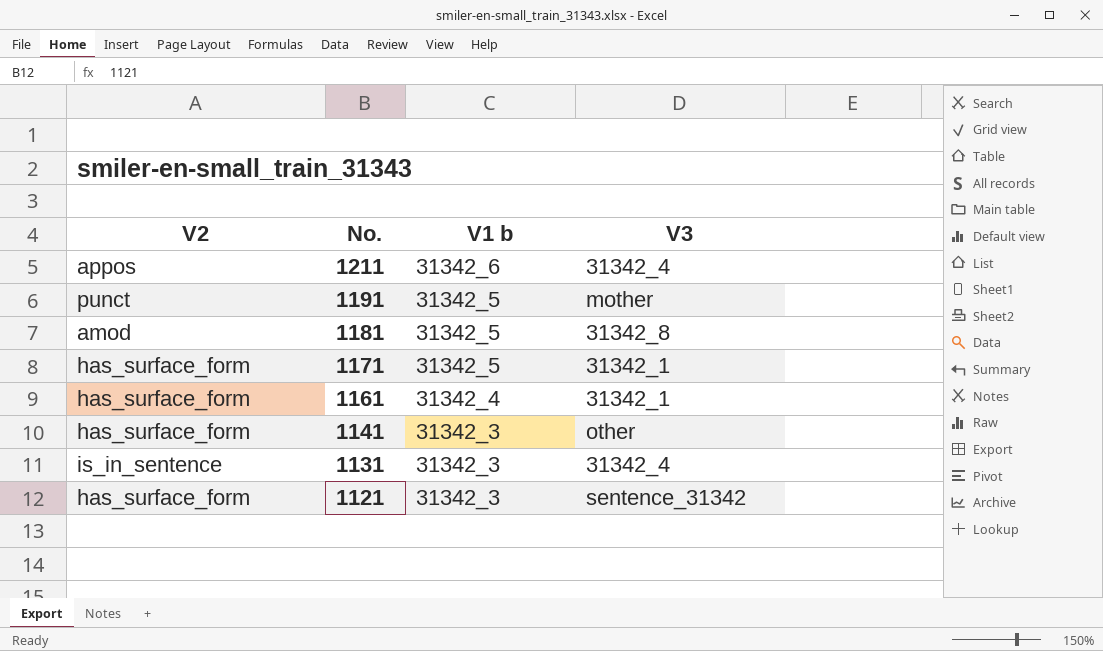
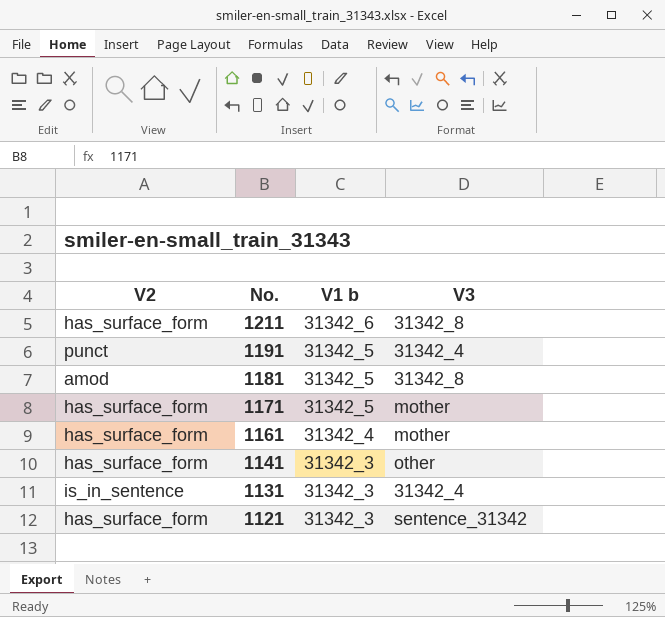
1211 | V2: appos -> has_surface_form
1211 | V3: 31342_4 -> 31342_8
1191 | V3: mother -> 31342_4
1171 | V3: 31342_1 -> mother
1161 | V3: 31342_1 -> mother

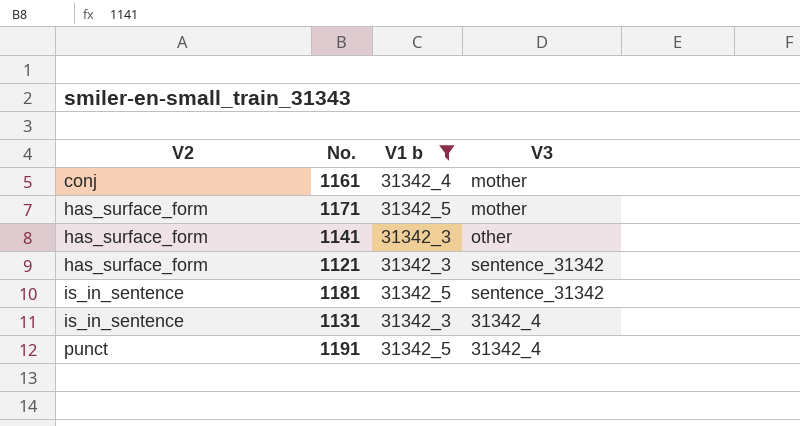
filter: none -> V1 b != 31342_6
row order: No. descending -> V2 ascending
1161 | V2: has_surface_form -> conj
1181 | V2: amod -> is_in_sentence
1181 | V3: 31342_8 -> sentence_31342

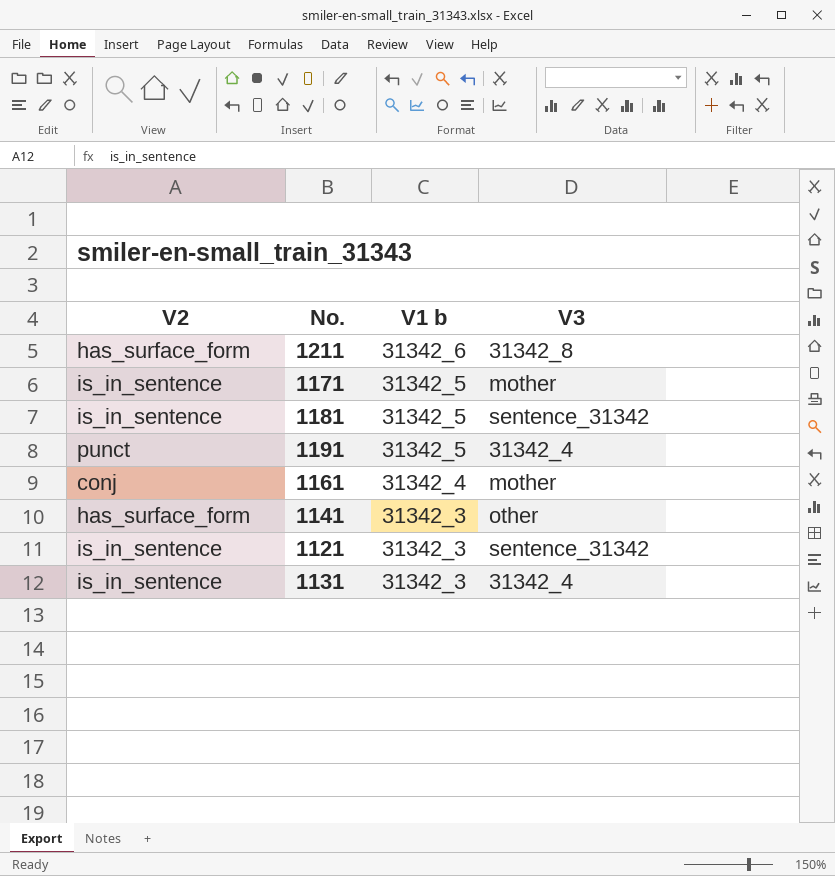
filter: V1 b != 31342_6 -> none
row order: V2 ascending -> V1 b descending
1171 | V2: has_surface_form -> is_in_sentence
1121 | V2: has_surface_form -> is_in_sentence

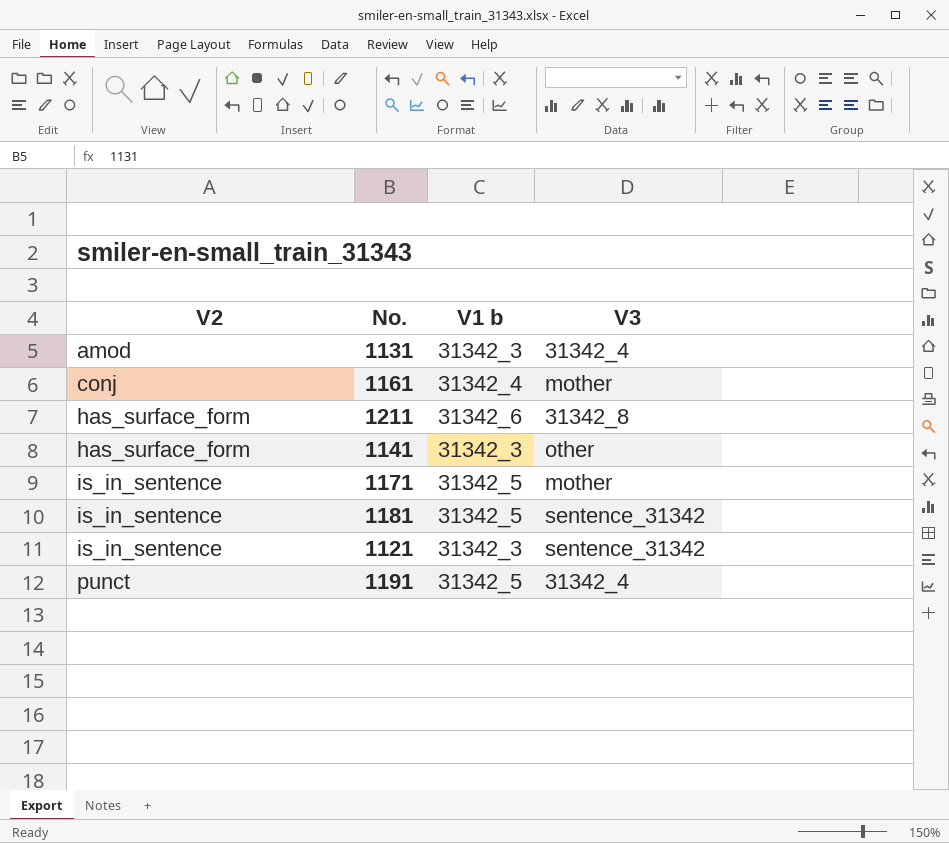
row order: V1 b descending -> V2 ascending
1131 | V2: is_in_sentence -> amod

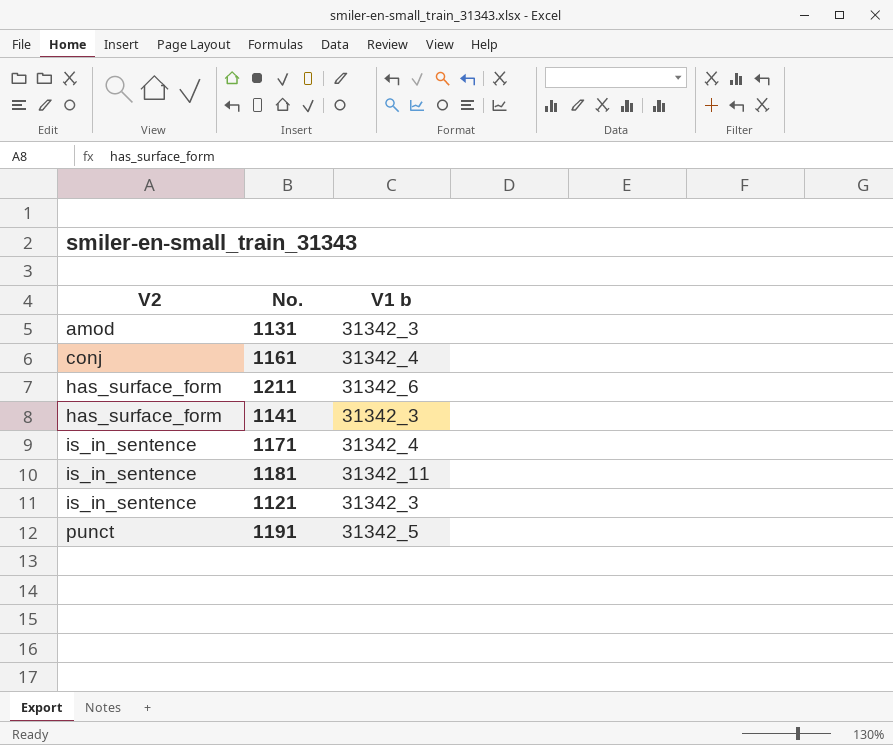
column V3 | position: 4 -> none
1171 | V1 b: 31342_5 -> 31342_4
1181 | V1 b: 31342_5 -> 31342_11

